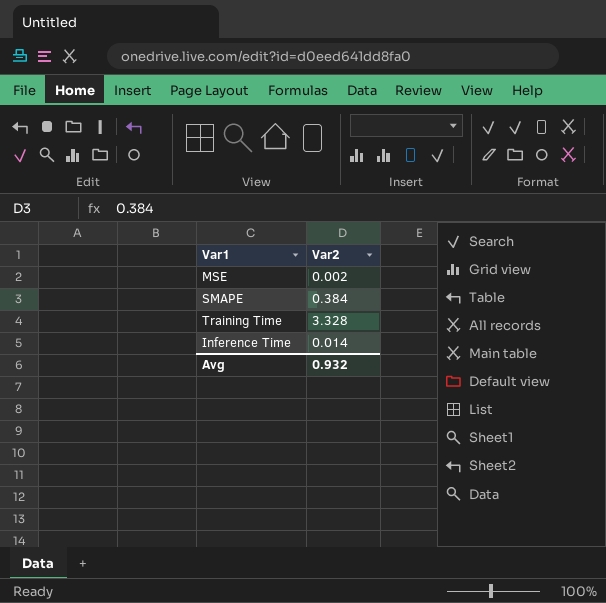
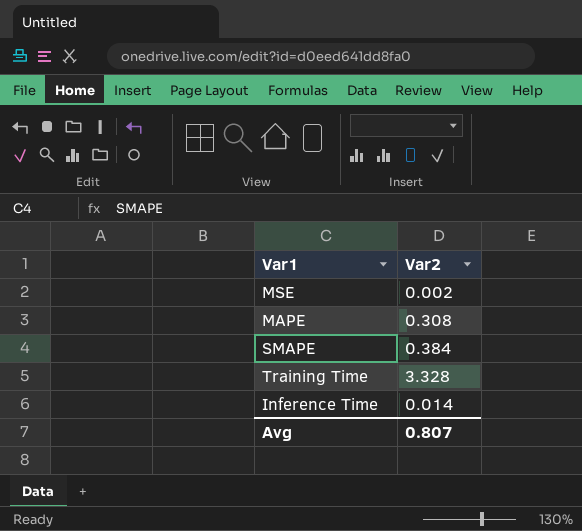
row MAPE: none -> 0.308
Avg | Var2: 0.932 -> 0.807

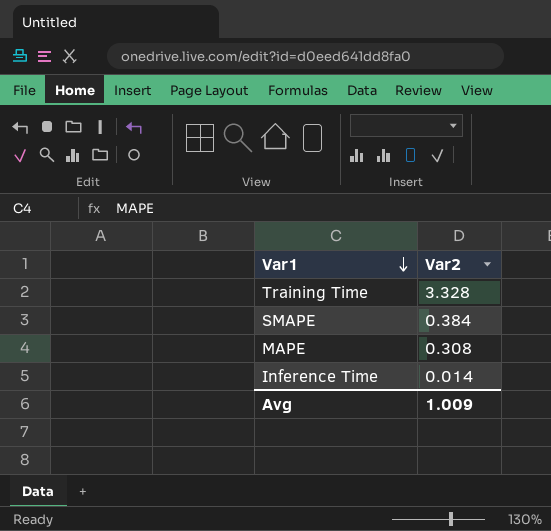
row order: none -> Var1 descending
row MSE: 0.002 -> none
Avg | Var2: 0.807 -> 1.009

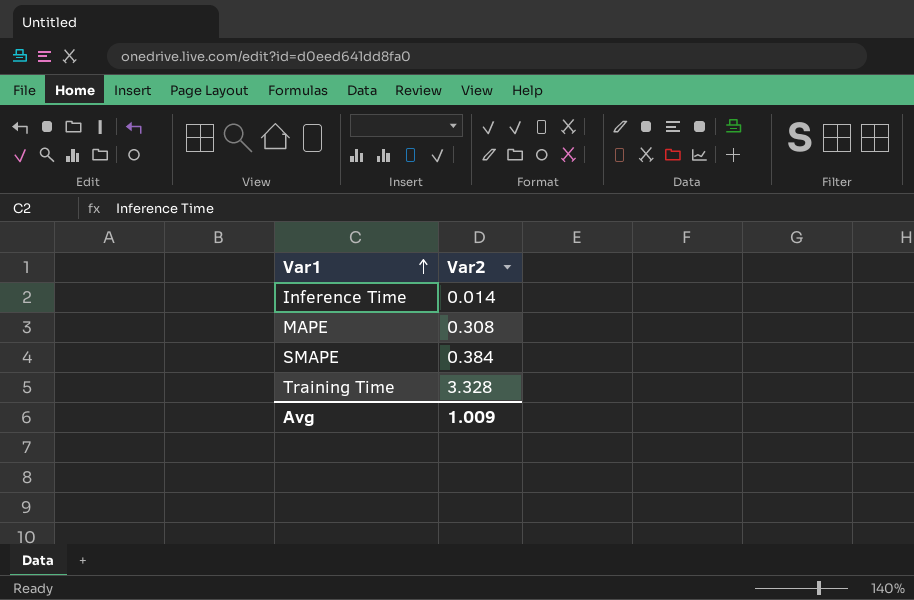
row order: Var1 descending -> Var1 ascending

